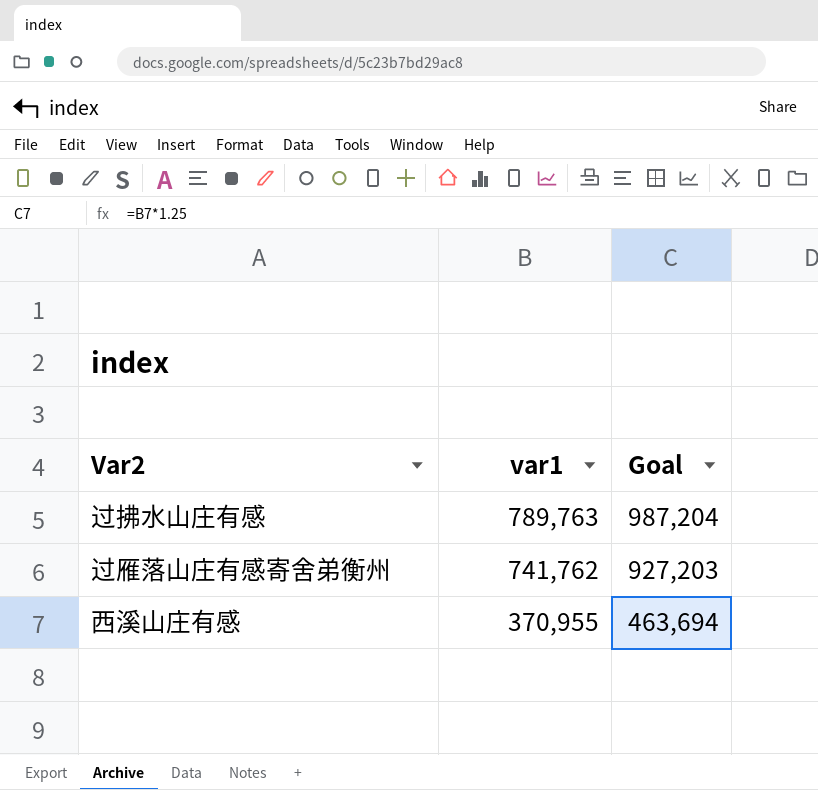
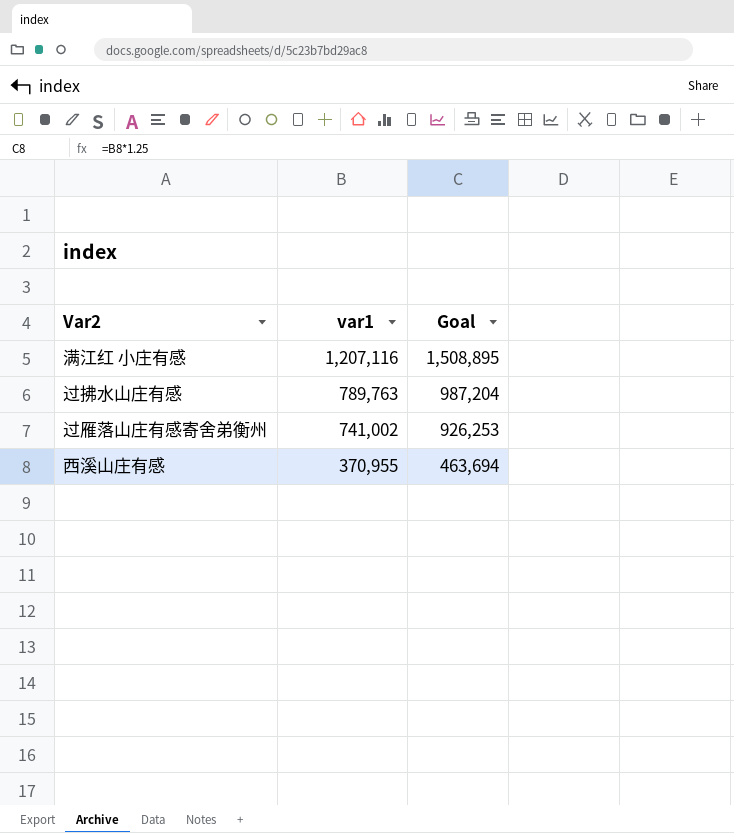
row 满江红 小庄有感: none -> 1,207,116 | 1,508,895
过雁落山庄有感寄舍弟衡州 | var1: 741,762 -> 741,002
过雁落山庄有感寄舍弟衡州 | Goal: 927,203 -> 926,253

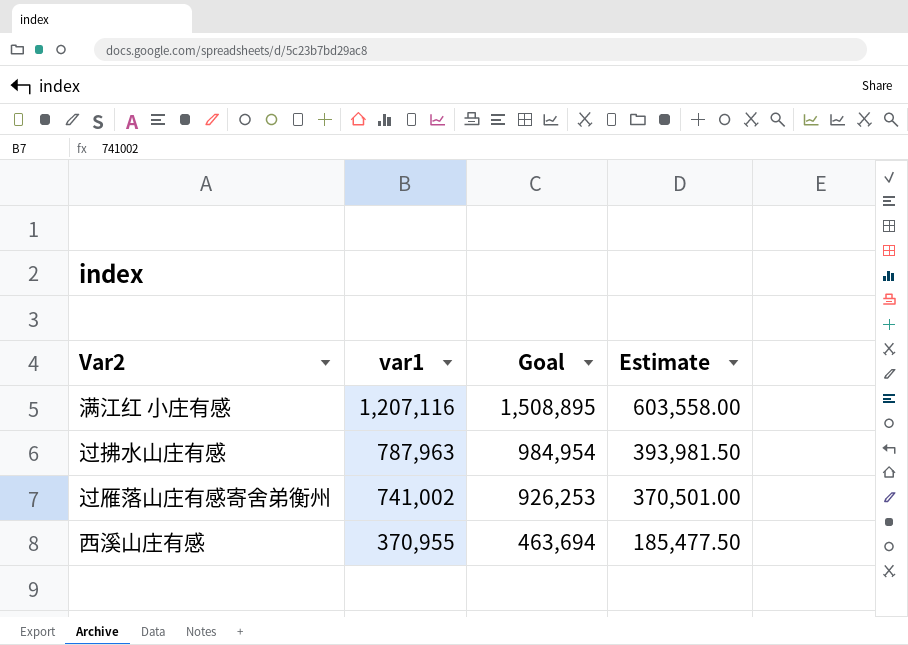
column Estimate | formula: none -> [var1] * 0.5
过拂水山庄有感 | var1: 789,763 -> 787,963
过拂水山庄有感 | Goal: 987,204 -> 984,954

